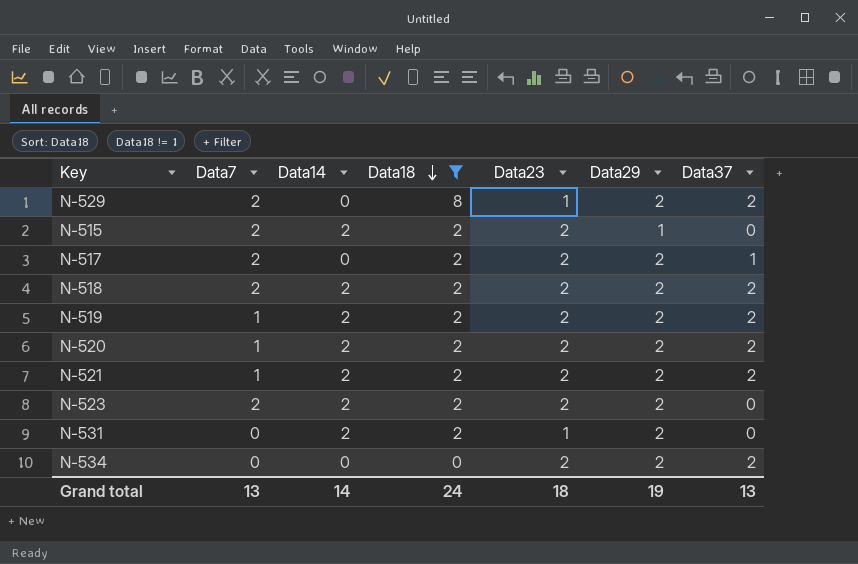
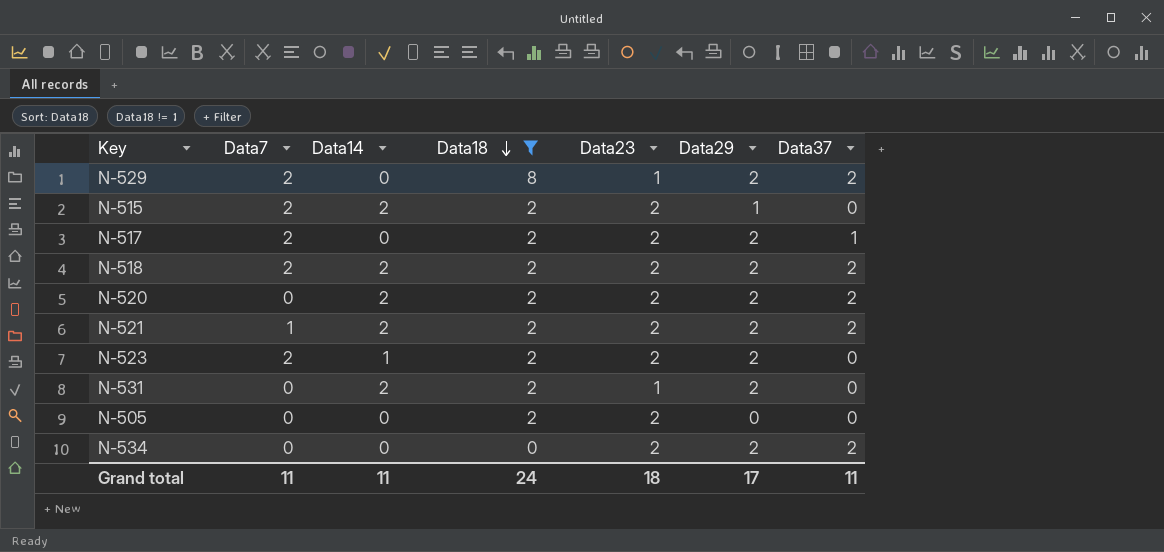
row N-519: 1 | 2 | 2 | 2 | 2 | 2 -> none
N-520 | Data7: 1 -> 0
N-523 | Data14: 2 -> 1
row N-505: none -> 0 | 0 | 2 | 2 | 0 | 0
Grand total | Data7: 13 -> 11
Grand total | Data14: 14 -> 11
Grand total | Data29: 19 -> 17
Grand total | Data37: 13 -> 11

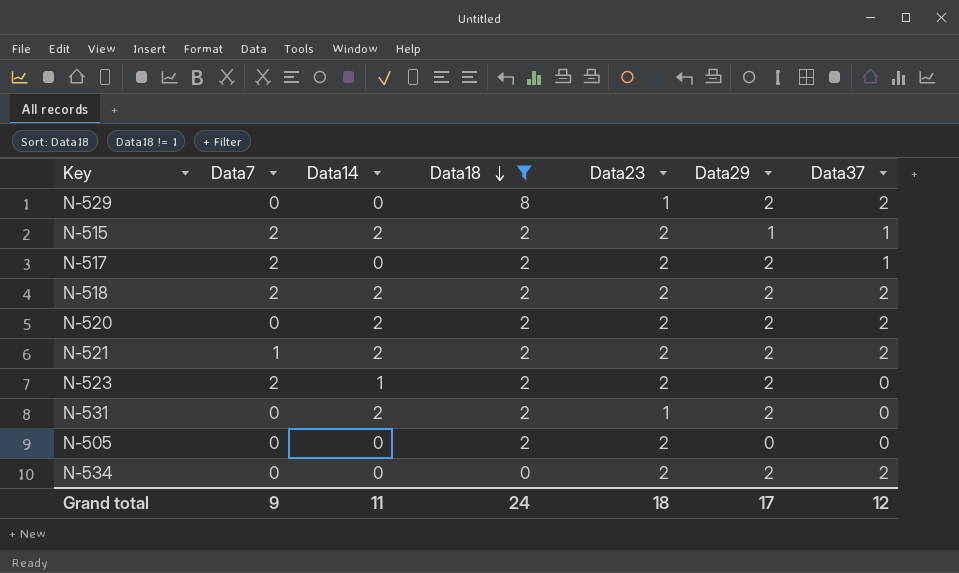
N-529 | Data7: 2 -> 0
N-515 | Data37: 0 -> 1
Grand total | Data7: 11 -> 9
Grand total | Data37: 11 -> 12

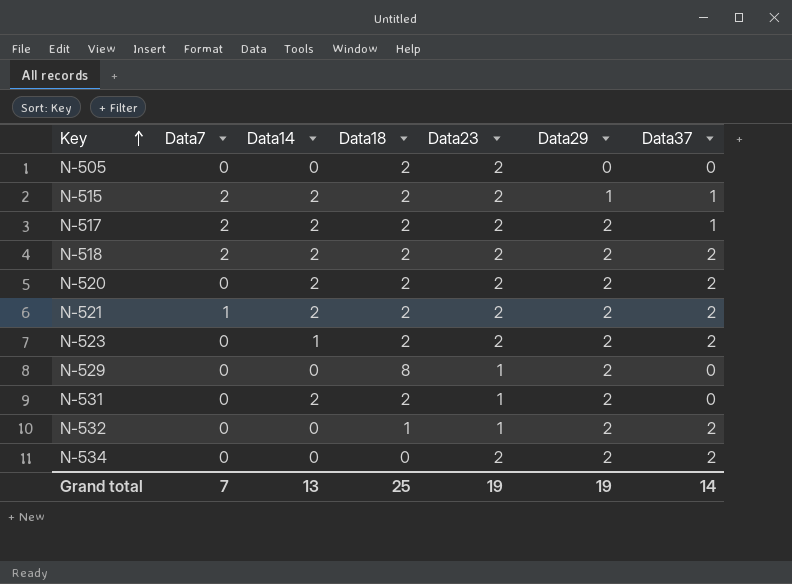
filter: Data18 != 1 -> none
row order: Data18 descending -> Key ascending
N-517 | Data14: 0 -> 2
N-523 | Data7: 2 -> 0
N-523 | Data37: 0 -> 2
N-529 | Data37: 2 -> 0
Grand total | Data7: 9 -> 7
Grand total | Data14: 11 -> 13
Grand total | Data18: 24 -> 25
Grand total | Data23: 18 -> 19
Grand total | Data29: 17 -> 19
Grand total | Data37: 12 -> 14

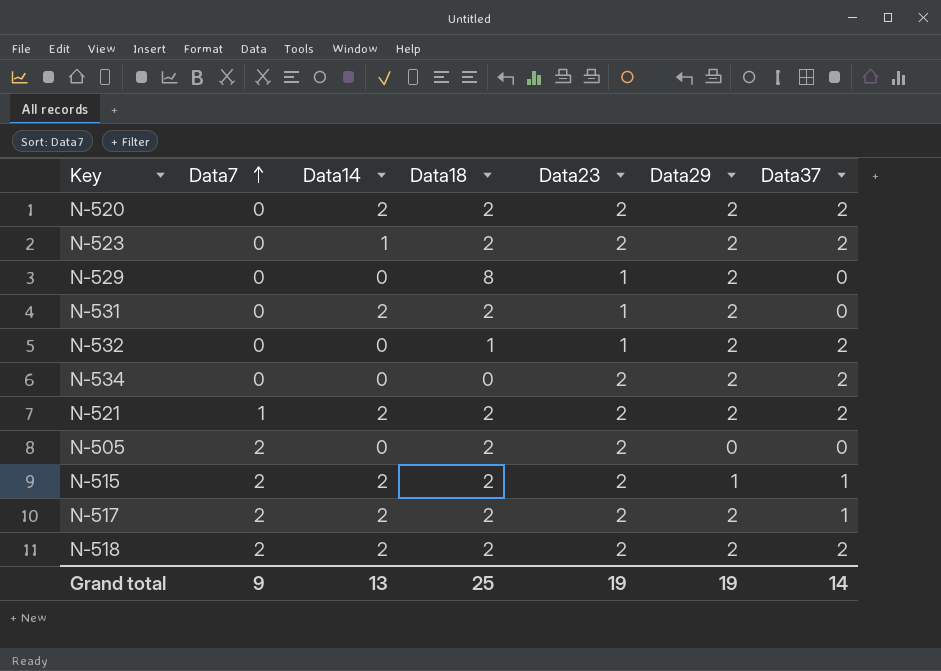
row order: Key ascending -> Data7 ascending
N-505 | Data7: 0 -> 2
Grand total | Data7: 7 -> 9

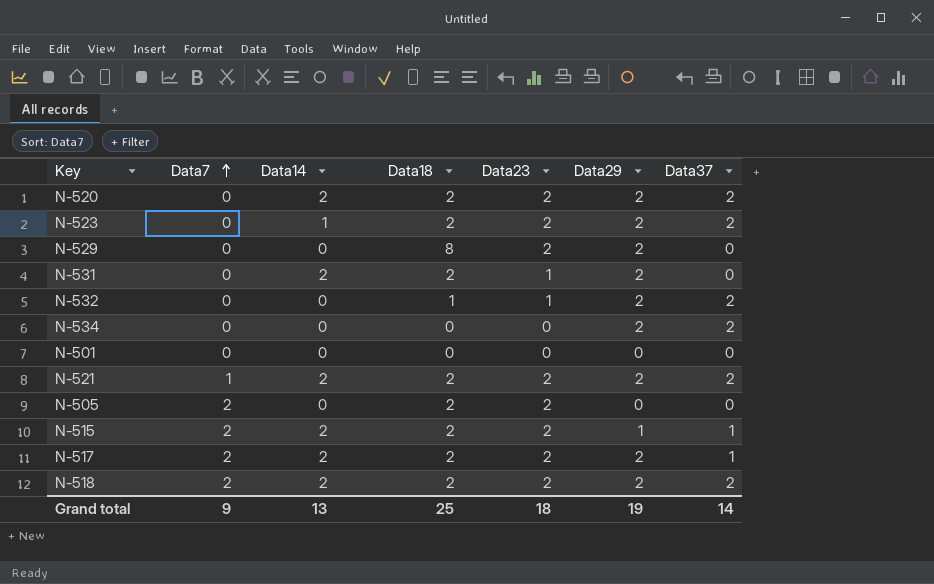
N-529 | Data23: 1 -> 2
N-534 | Data23: 2 -> 0
row N-501: none -> 0 | 0 | 0 | 0 | 0 | 0
Grand total | Data23: 19 -> 18

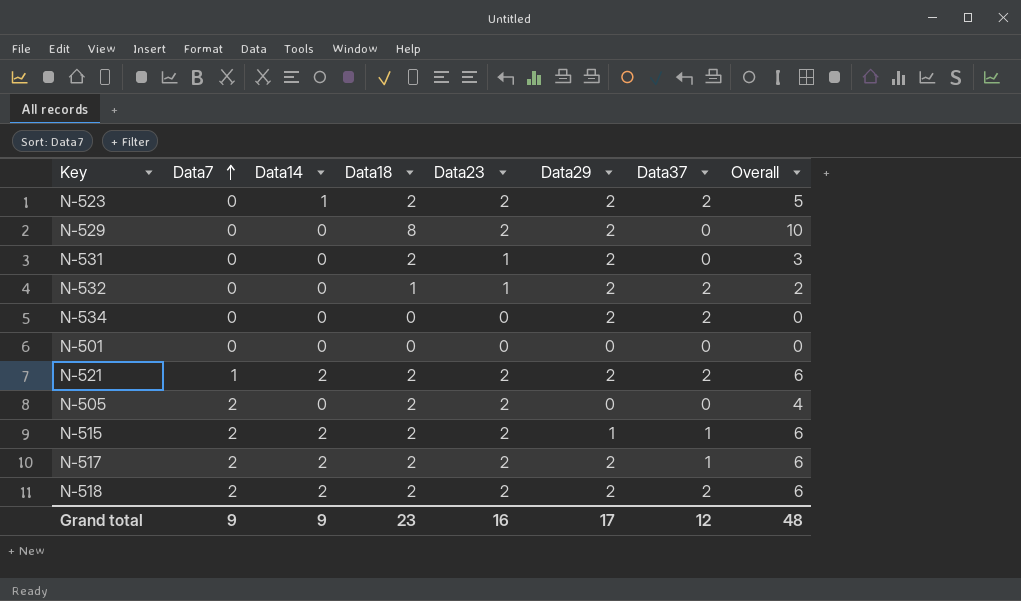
column Overall | formula: none -> [Data14] + [Data18] + [Data23]
row N-520: 0 | 2 | 2 | 2 | 2 | 2 -> none
N-531 | Data14: 2 -> 0
Grand total | Data14: 13 -> 9
Grand total | Data18: 25 -> 23
Grand total | Data23: 18 -> 16
Grand total | Data29: 19 -> 17
Grand total | Data37: 14 -> 12

